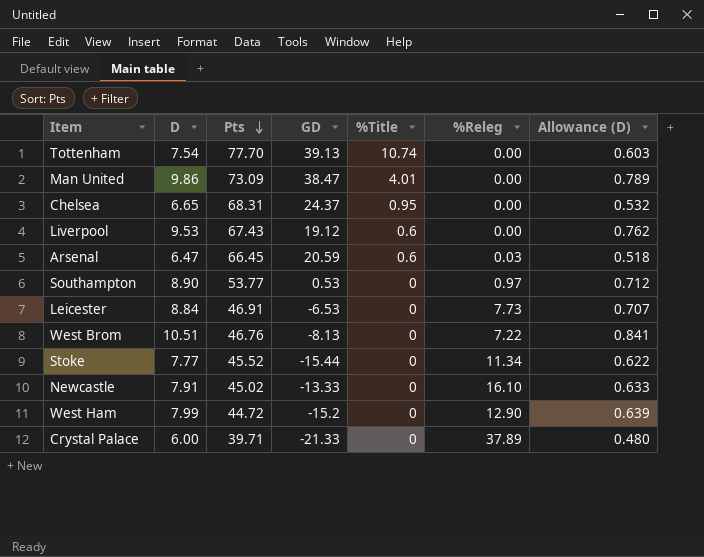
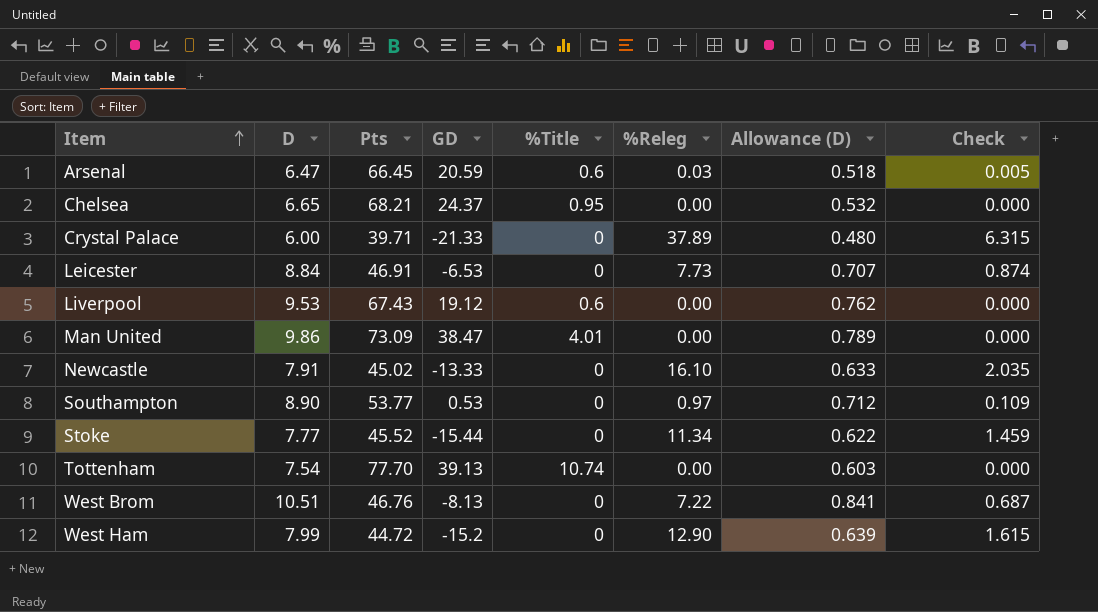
row order: Pts descending -> Item ascending
column Check | formula: none -> [%Releg] / [D]
Chelsea | Pts: 68.31 -> 68.21

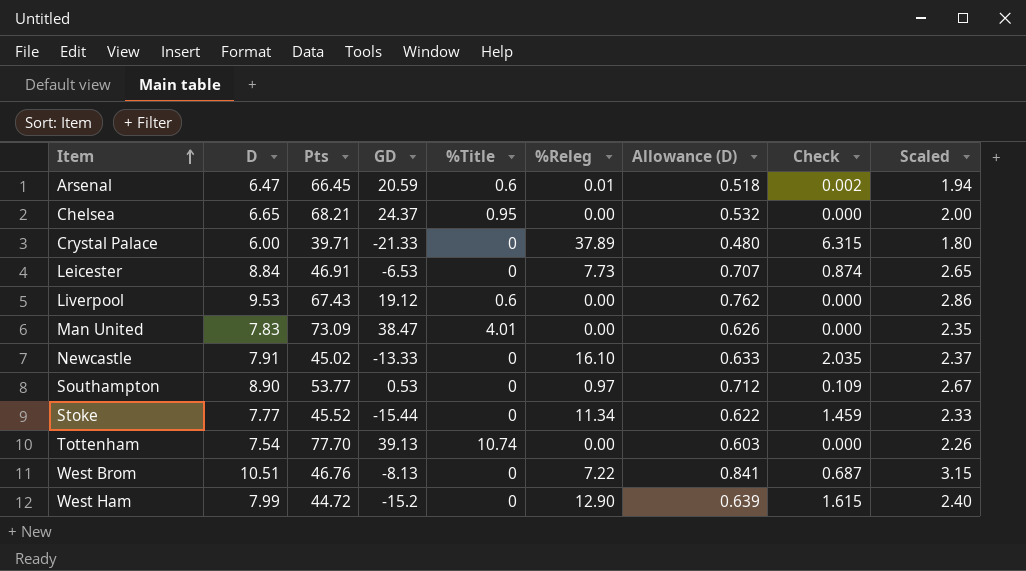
column Scaled | formula: none -> [D] * 0.3
Arsenal | %Releg: 0.03 -> 0.01
Arsenal | Check: 0.005 -> 0.002
Man United | D: 9.86 -> 7.83
Man United | Allowance (D): 0.789 -> 0.626

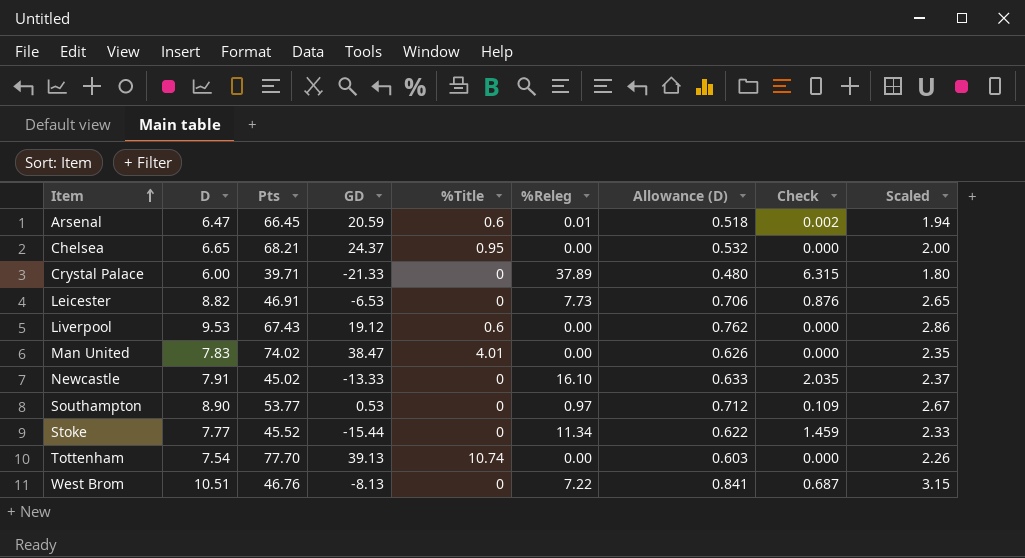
row West Ham: 7.99 | 44.72 | -15.2 | 0 | 12.90 | 0.639 | 1.615 | 2.40 -> none
Leicester | D: 8.84 -> 8.82
Leicester | Allowance (D): 0.707 -> 0.706
Leicester | Check: 0.874 -> 0.876
Man United | Pts: 73.09 -> 74.02

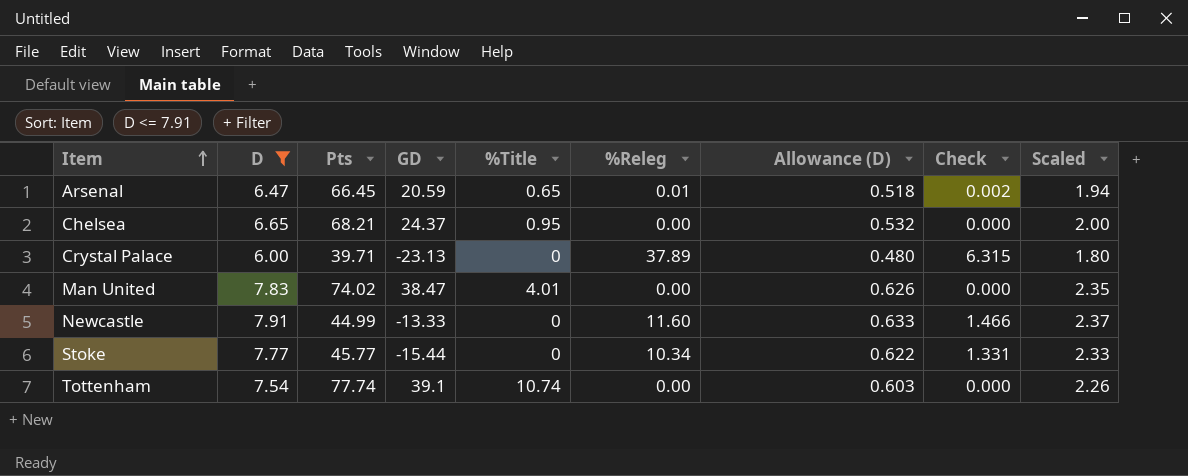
filter: none -> D <= 7.91
Arsenal | %Title: 0.6 -> 0.65
Crystal Palace | GD: -21.33 -> -23.13
Newcastle | Pts: 45.02 -> 44.99
Newcastle | %Releg: 16.10 -> 11.60
Newcastle | Check: 2.035 -> 1.466
Stoke | Pts: 45.52 -> 45.77
Stoke | %Releg: 11.34 -> 10.34
Stoke | Check: 1.459 -> 1.331
Tottenham | Pts: 77.70 -> 77.74
Tottenham | GD: 39.13 -> 39.1

